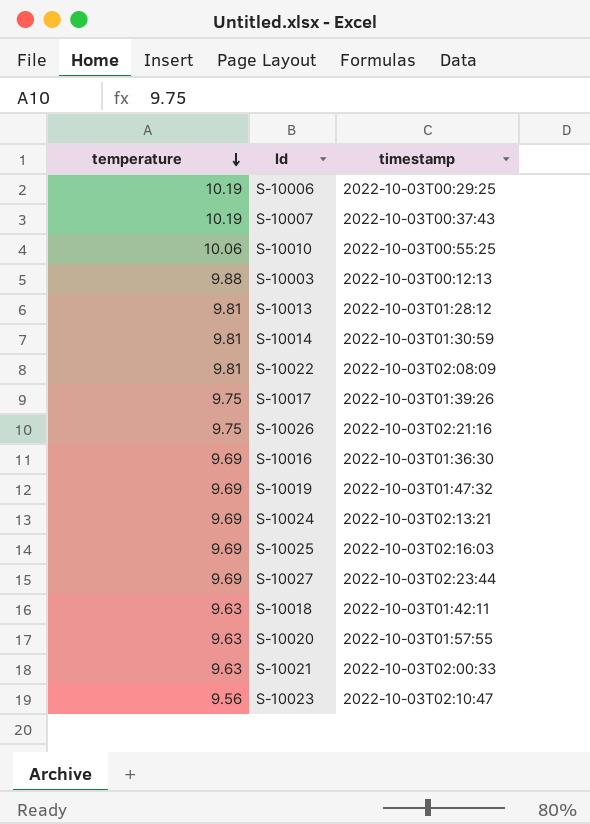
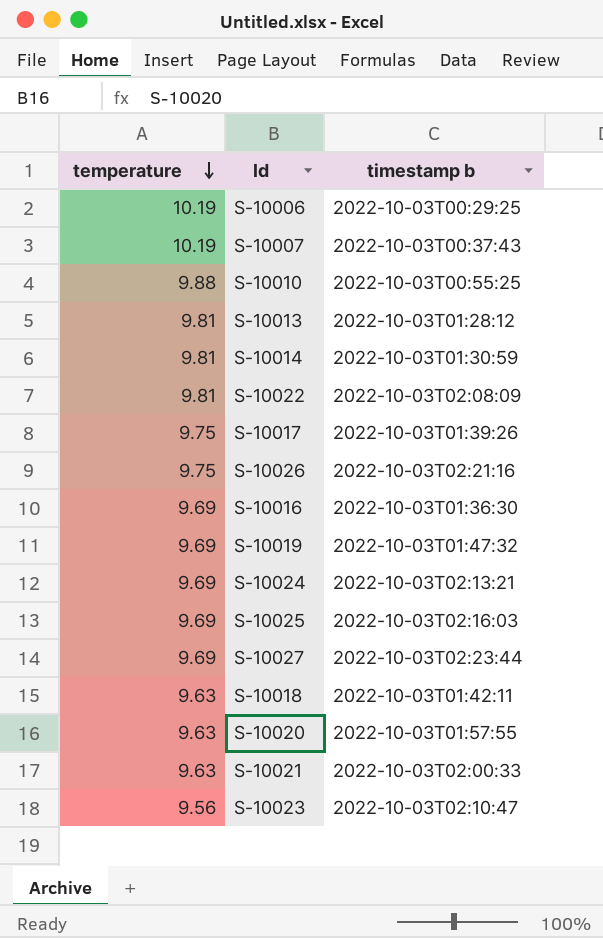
column name: timestamp -> timestamp b
row S-10003: 9.88 | 2022-10-03T00:12:13 -> none
S-10010 | temperature: 10.06 -> 9.88

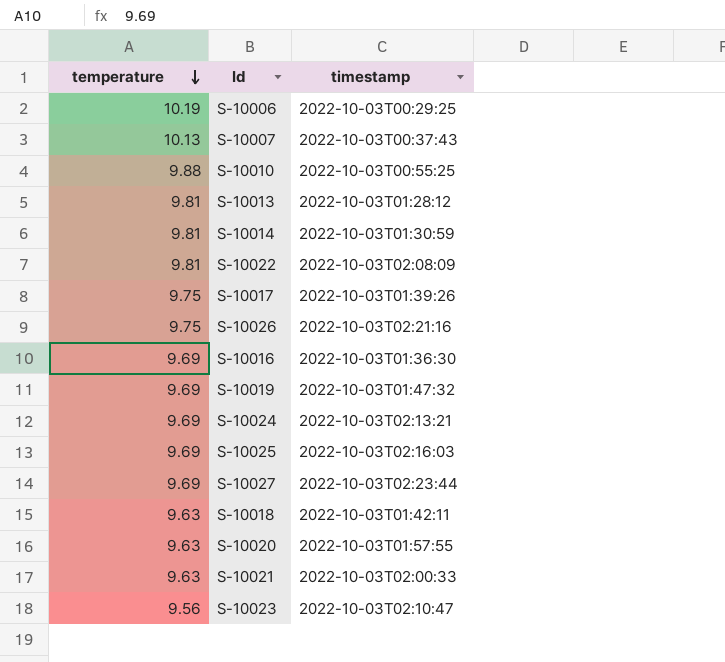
column name: timestamp b -> timestamp
S-10007 | temperature: 10.19 -> 10.13

